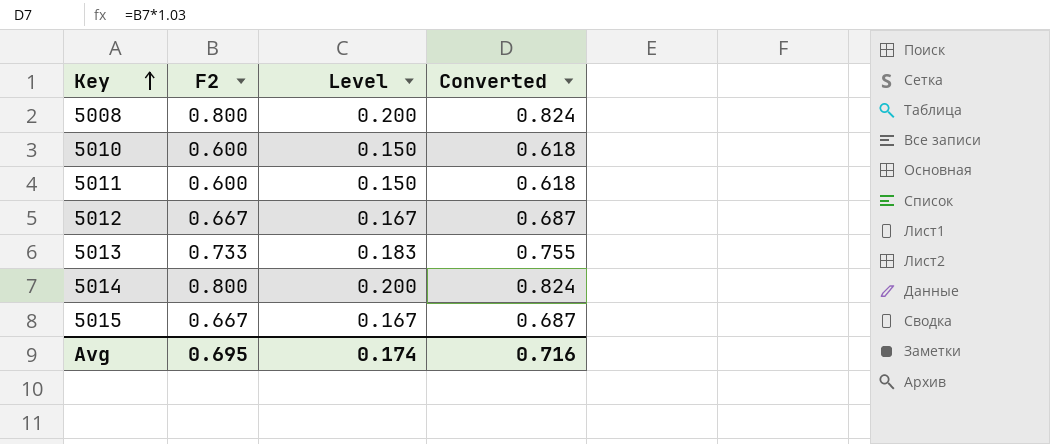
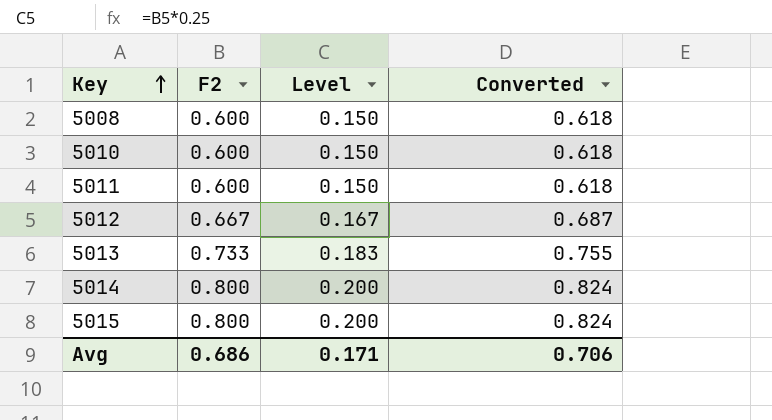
5008 | F2: 0.800 -> 0.600
5008 | Level: 0.200 -> 0.150
5008 | Converted: 0.824 -> 0.618
5015 | F2: 0.667 -> 0.800
5015 | Level: 0.167 -> 0.200
5015 | Converted: 0.687 -> 0.824
Avg | F2: 0.695 -> 0.686
Avg | Level: 0.174 -> 0.171
Avg | Converted: 0.716 -> 0.706

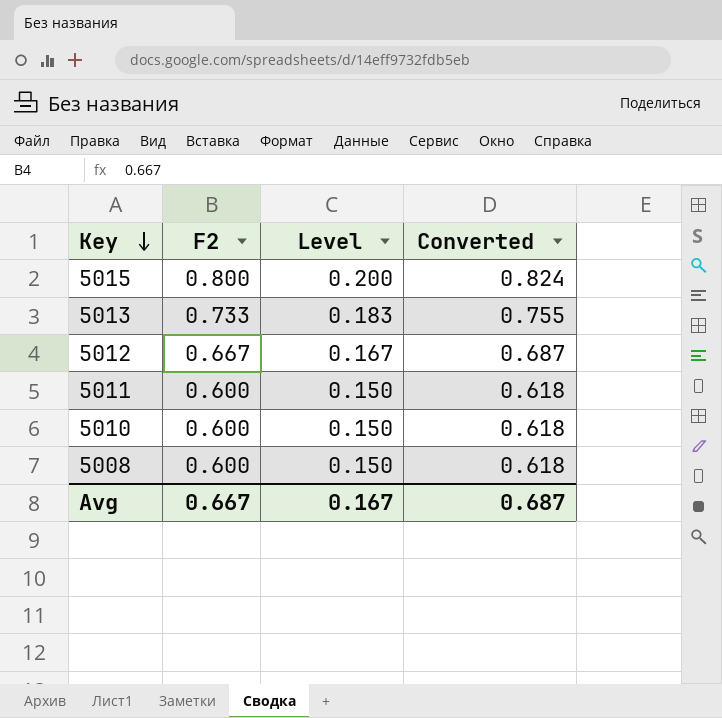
row order: Key ascending -> Key descending
row 5014: 0.800 | 0.200 | 0.824 -> none
Avg | F2: 0.686 -> 0.667
Avg | Level: 0.171 -> 0.167
Avg | Converted: 0.706 -> 0.687

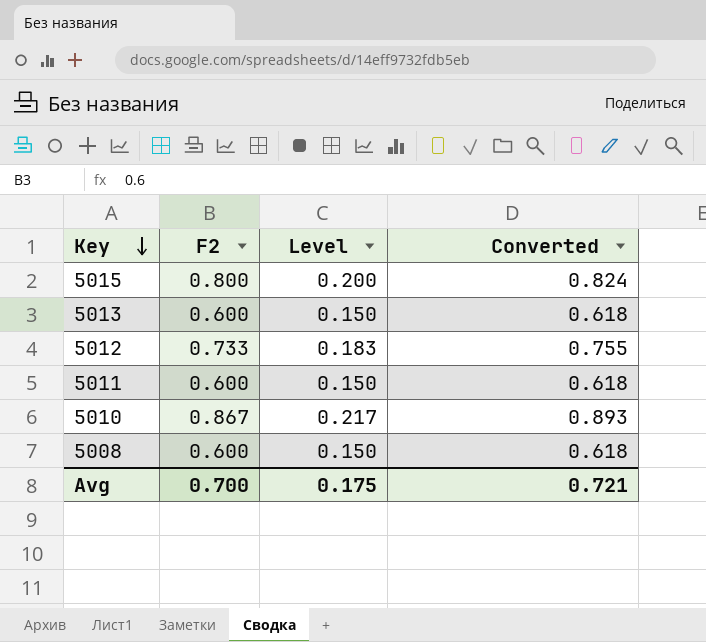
5013 | F2: 0.733 -> 0.600
5013 | Level: 0.183 -> 0.150
5013 | Converted: 0.755 -> 0.618
5012 | F2: 0.667 -> 0.733
5012 | Level: 0.167 -> 0.183
5012 | Converted: 0.687 -> 0.755
5010 | F2: 0.600 -> 0.867
5010 | Level: 0.150 -> 0.217
5010 | Converted: 0.618 -> 0.893
Avg | F2: 0.667 -> 0.700
Avg | Level: 0.167 -> 0.175
Avg | Converted: 0.687 -> 0.721

